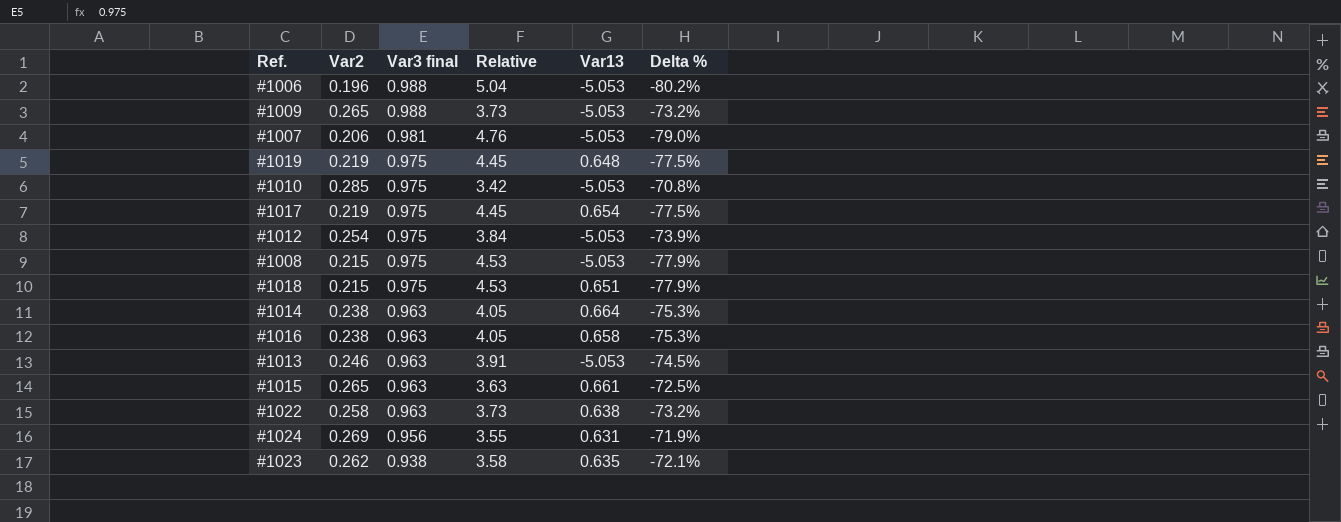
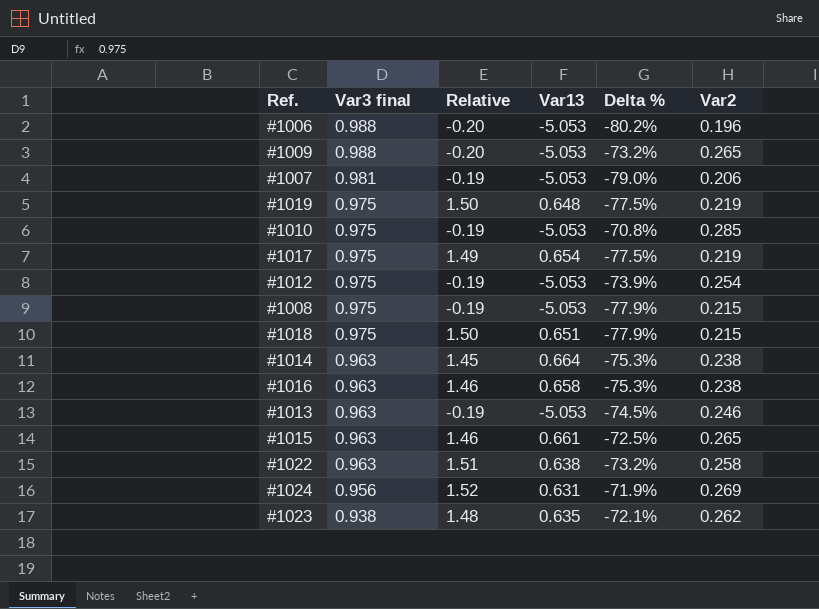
column Relative | formula: [Var3 final] / [Var2] -> [Var3 final] / [Var13]
column Var2 | position: 2 -> 6

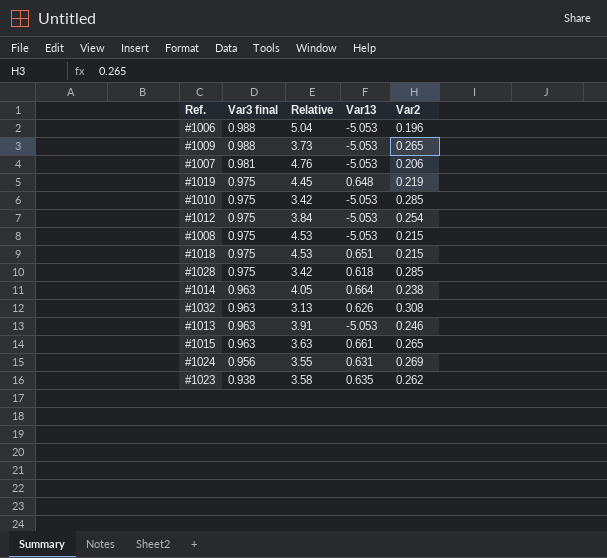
column Delta % | formula: ([Var2] - [Var3 final]) / [Var3 final] -> none
column Relative | formula: [Var3 final] / [Var13] -> [Var3 final] / [Var2]
row #1017: 0.975 | 1.49 | 0.654 | -77.5% | 0.219 -> none
row #1016: 0.963 | 1.46 | 0.658 | -75.3% | 0.238 -> none
row #1022: 0.963 | 1.51 | 0.638 | -73.2% | 0.258 -> none
row #1028: none -> 0.975 | 3.42 | 0.618 | 0.285
row #1032: none -> 0.963 | 3.13 | 0.626 | 0.308

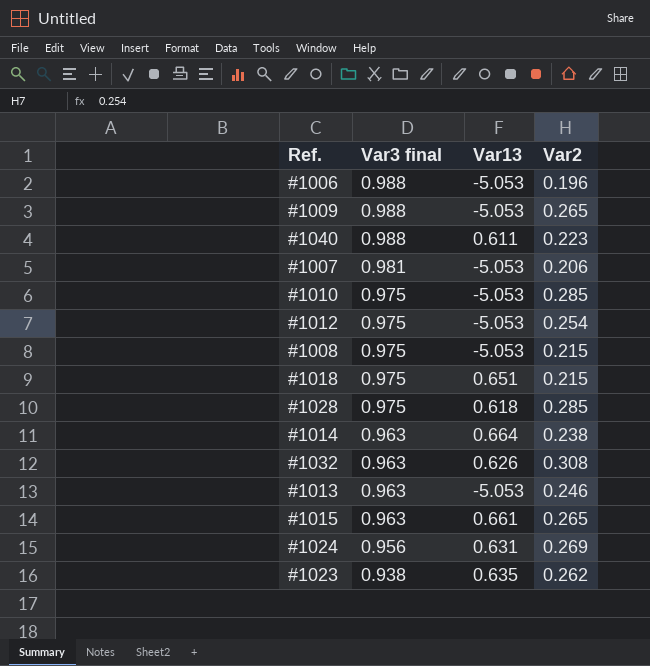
column Relative | formula: [Var3 final] / [Var2] -> none
row #1019: 0.975 | 4.45 | 0.648 | 0.219 -> none
row #1040: none -> 0.988 | 0.611 | 0.223

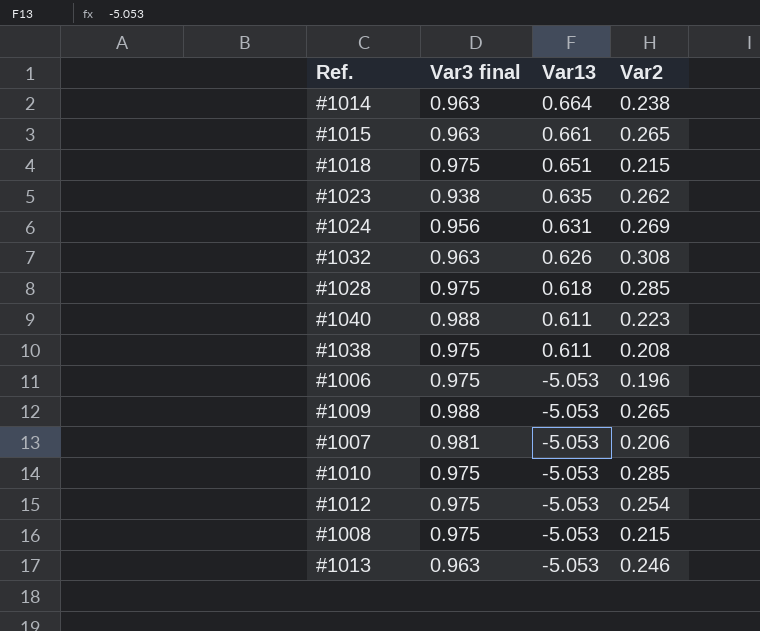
row order: Var3 final descending -> Var13 descending
row #1038: none -> 0.975 | 0.611 | 0.208
#1006 | Var3 final: 0.988 -> 0.975

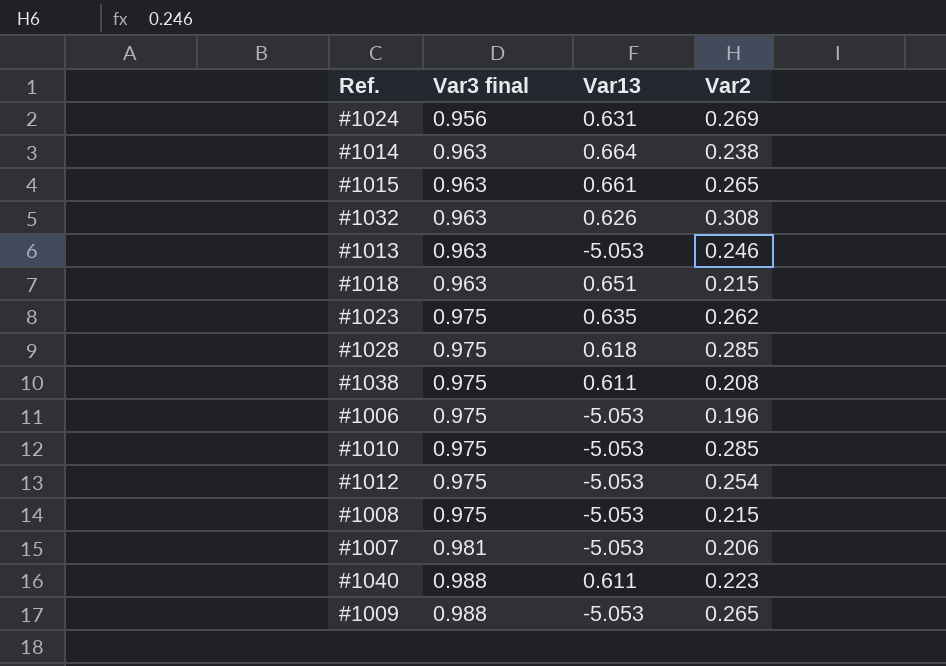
row order: Var13 descending -> Var3 final ascending
#1018 | Var3 final: 0.975 -> 0.963
#1023 | Var3 final: 0.938 -> 0.975

